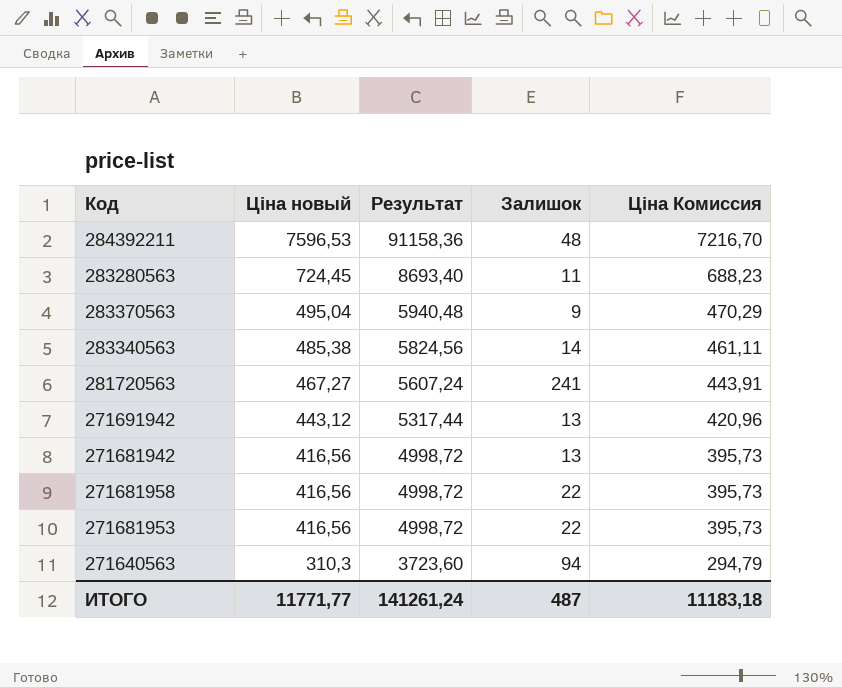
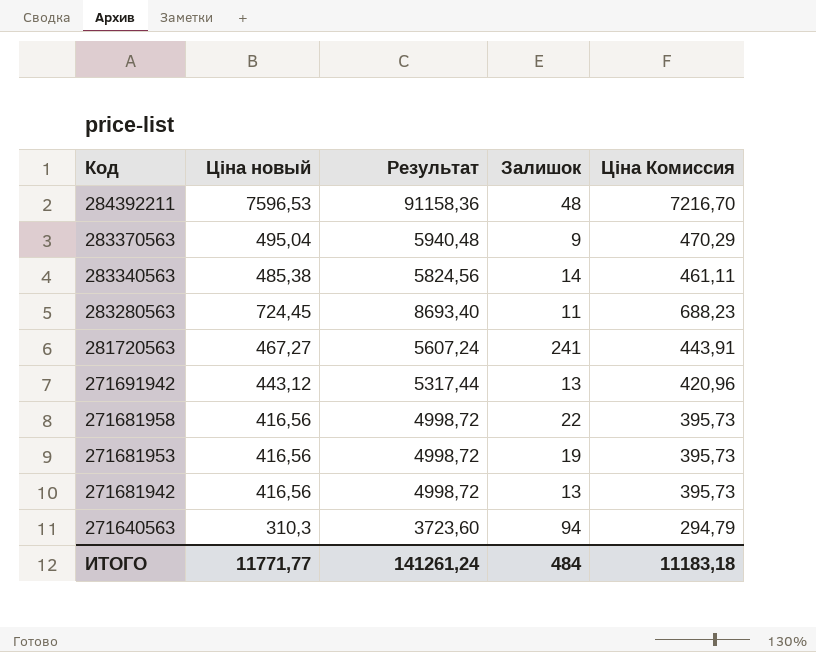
row order: Ціна новый descending -> Код descending
271681953 | Залишок: 22 -> 19
ИТОГО | Залишок: 487 -> 484

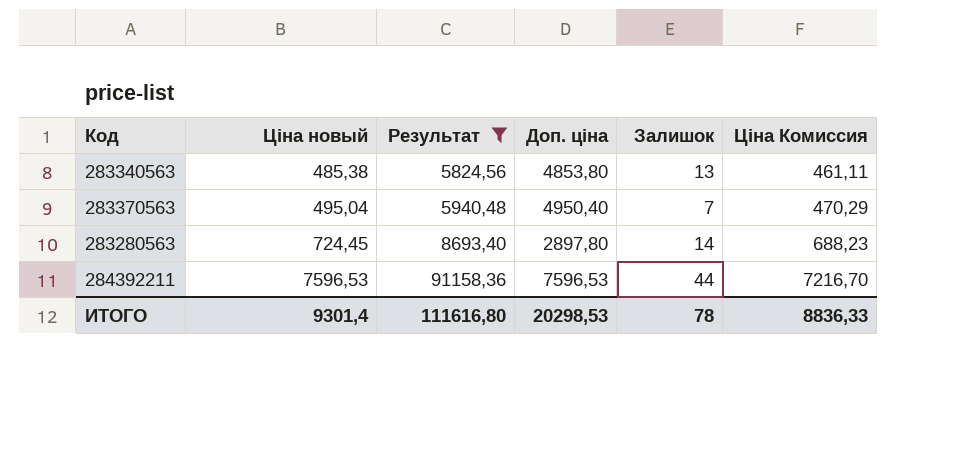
filter: none -> Результат >= 5824,56
row order: Код descending -> Ціна новый ascending
column Доп. ціна | position: none -> 4
283340563 | Залишок: 14 -> 13
283370563 | Залишок: 9 -> 7
283280563 | Залишок: 11 -> 14
284392211 | Залишок: 48 -> 44
ИТОГО | Ціна новый: 11771,77 -> 9301,4
ИТОГО | Результат: 141261,24 -> 111616,80
ИТОГО | Залишок: 484 -> 78
ИТОГО | Ціна Комиссия: 11183,18 -> 8836,33

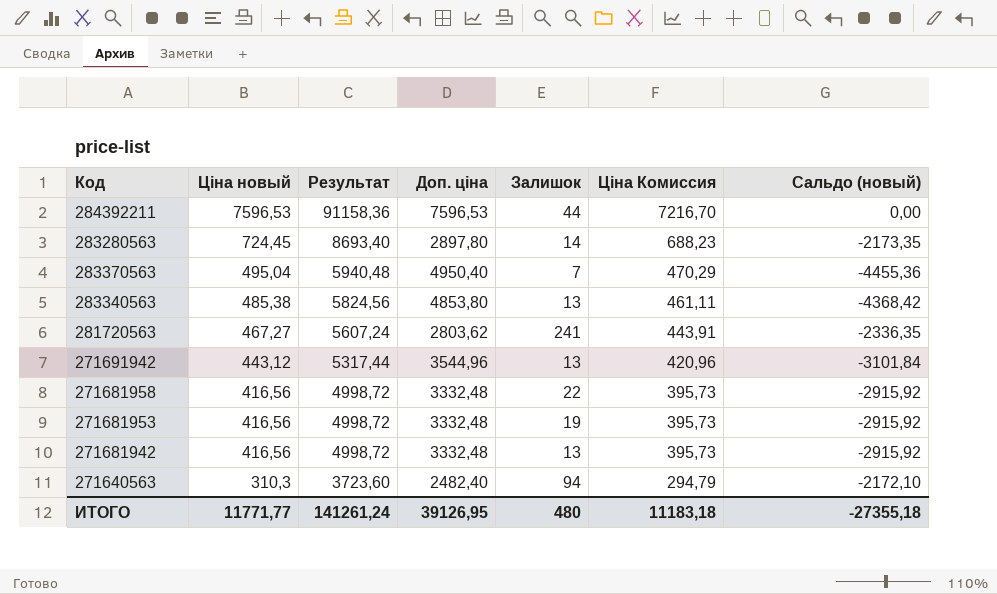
filter: Результат >= 5824,56 -> none
row order: Ціна новый ascending -> Ціна новый descending
column Сальдо (новый) | formula: none -> [Ціна новый] - [Доп. ціна]
ИТОГО | Ціна новый: 9301,4 -> 11771,77
ИТОГО | Результат: 111616,80 -> 141261,24
ИТОГО | Доп. ціна: 20298,53 -> 39126,95
ИТОГО | Залишок: 78 -> 480
ИТОГО | Ціна Комиссия: 8836,33 -> 11183,18

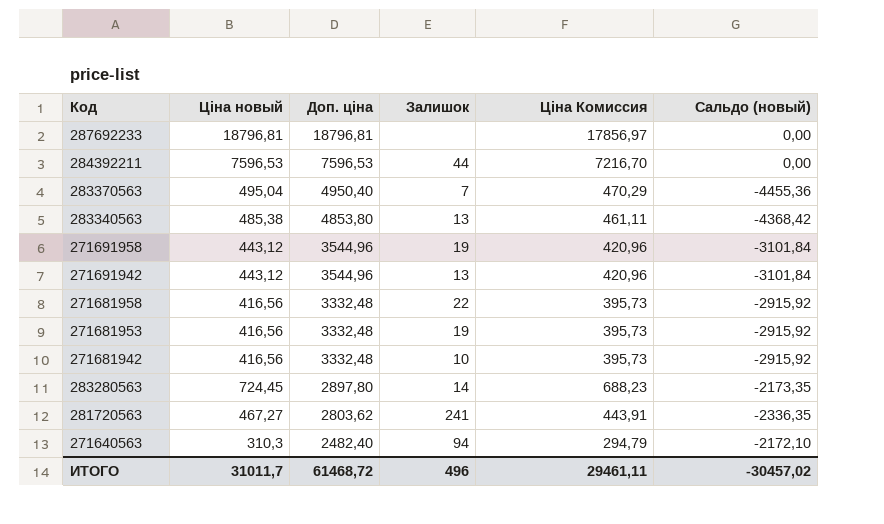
row order: Ціна новый descending -> Доп. ціна descending
column Результат | formula: [Ціна новый] * 12 -> none
row 287692233: none -> 18796,81 | 18796,81 | none | 17856,97 | 0,00
row 271691958: none -> 443,12 | 3544,96 | 19 | 420,96 | -3101,84
271681942 | Залишок: 13 -> 10
ИТОГО | Ціна новый: 11771,77 -> 31011,7
ИТОГО | Доп. ціна: 39126,95 -> 61468,72
ИТОГО | Залишок: 480 -> 496
ИТОГО | Ціна Комиссия: 11183,18 -> 29461,11
ИТОГО | Сальдо (новый): -27355,18 -> -30457,02

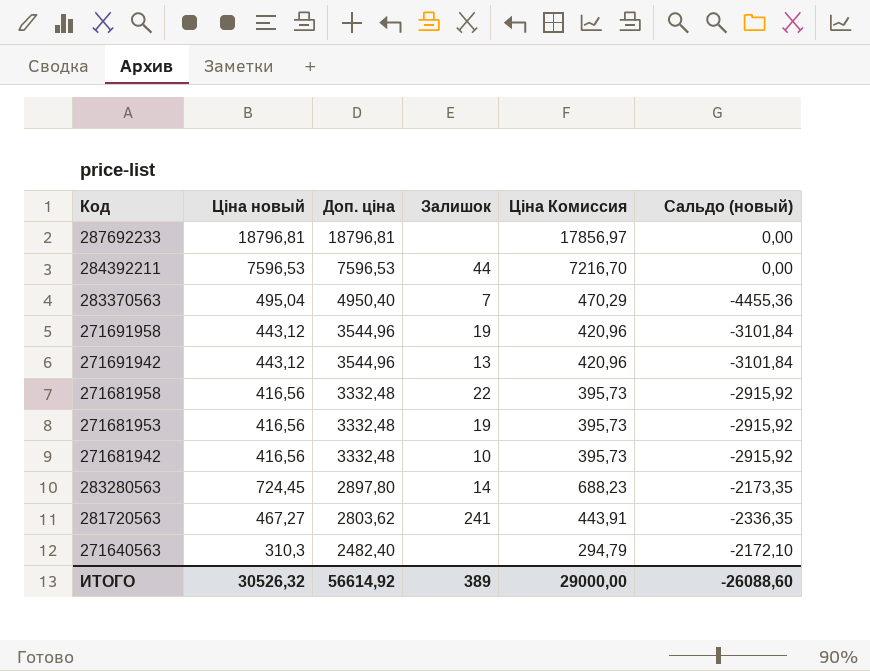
row 283340563: 485,38 | 4853,80 | 13 | 461,11 | -4368,42 -> none
271640563 | Залишок: 94 -> none
ИТОГО | Ціна новый: 31011,7 -> 30526,32
ИТОГО | Доп. ціна: 61468,72 -> 56614,92
ИТОГО | Залишок: 496 -> 389
ИТОГО | Ціна Комиссия: 29461,11 -> 29000,00
ИТОГО | Сальдо (новый): -30457,02 -> -26088,60

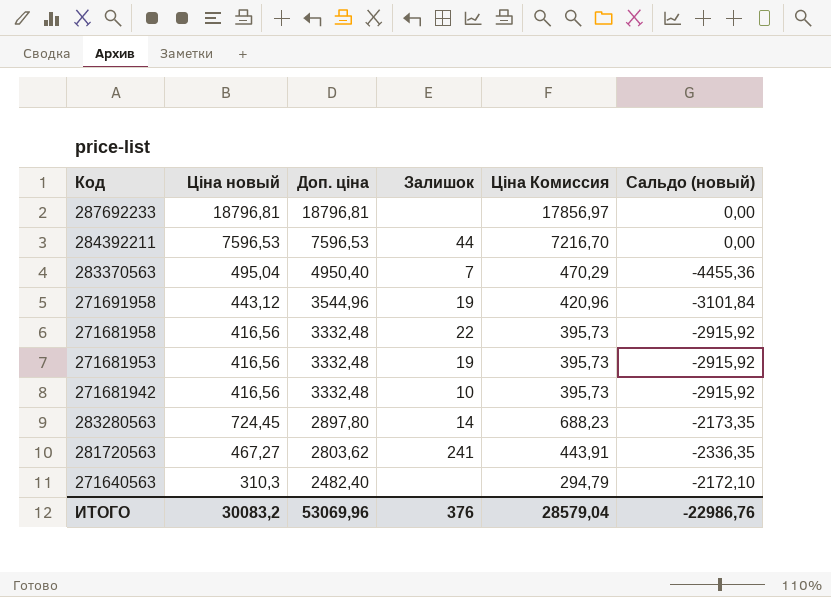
row 271691942: 443,12 | 3544,96 | 13 | 420,96 | -3101,84 -> none
ИТОГО | Ціна новый: 30526,32 -> 30083,2
ИТОГО | Доп. ціна: 56614,92 -> 53069,96
ИТОГО | Залишок: 389 -> 376
ИТОГО | Ціна Комиссия: 29000,00 -> 28579,04
ИТОГО | Сальдо (новый): -26088,60 -> -22986,76

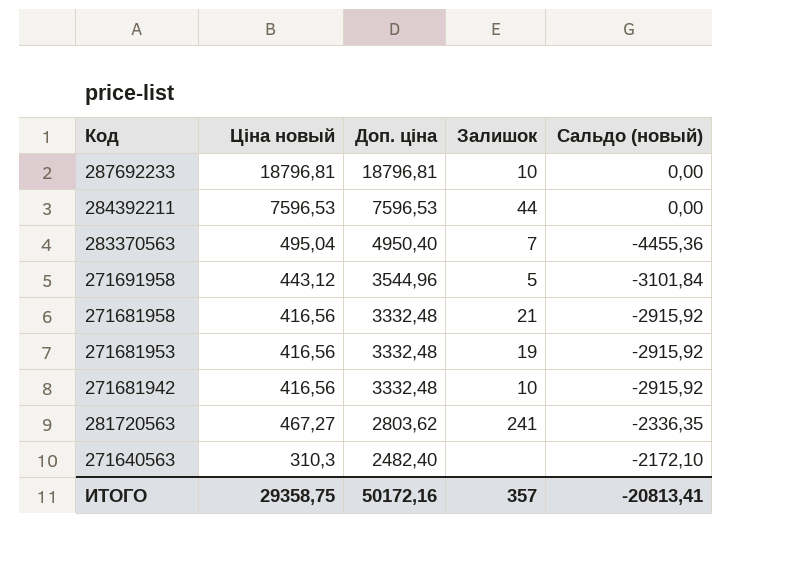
column Ціна Комиссия | formula: [Ціна новый] * 0,95 -> none
row 283280563: 724,45 | 2897,80 | 14 | 688,23 | -2173,35 -> none
287692233 | Залишок: none -> 10
271691958 | Залишок: 19 -> 5
271681958 | Залишок: 22 -> 21
ИТОГО | Ціна новый: 30083,2 -> 29358,75
ИТОГО | Доп. ціна: 53069,96 -> 50172,16
ИТОГО | Залишок: 376 -> 357
ИТОГО | Сальдо (новый): -22986,76 -> -20813,41

